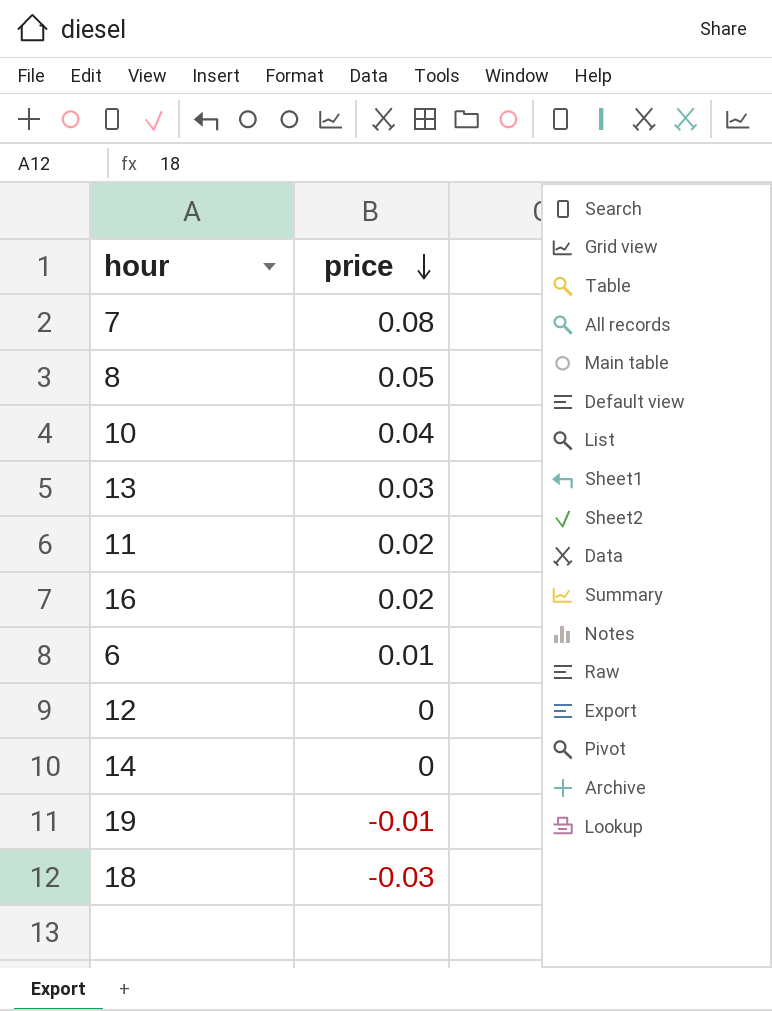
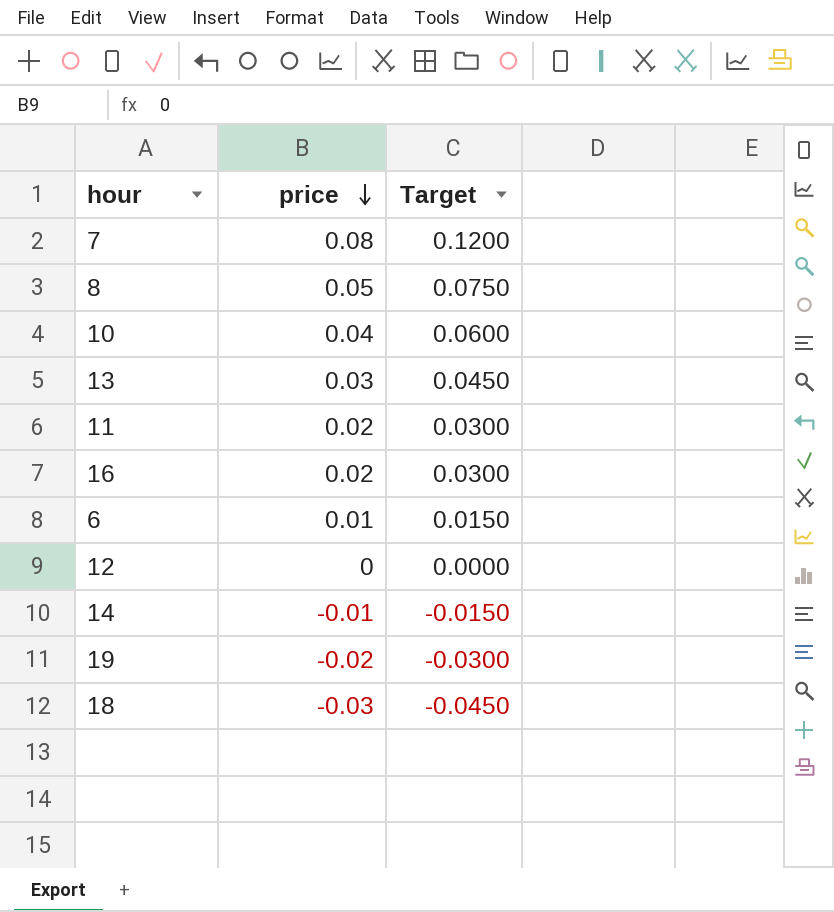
column Target | formula: none -> [price] * 1.5
14 | price: 0 -> -0.01
19 | price: -0.01 -> -0.02

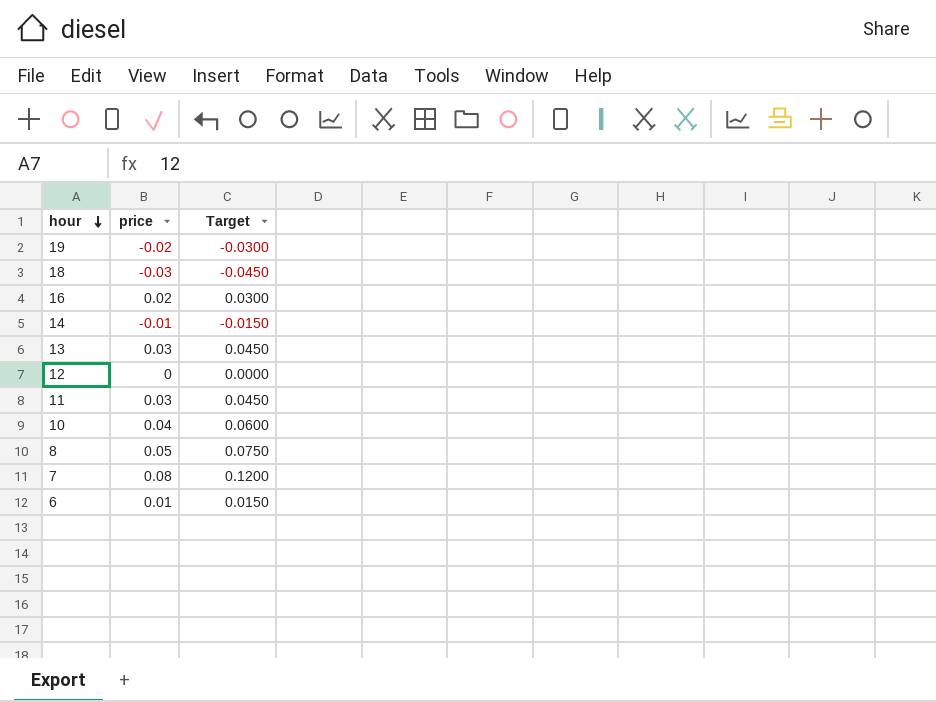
row order: price descending -> hour descending
11 | price: 0.02 -> 0.03
11 | Target: 0.0300 -> 0.0450

